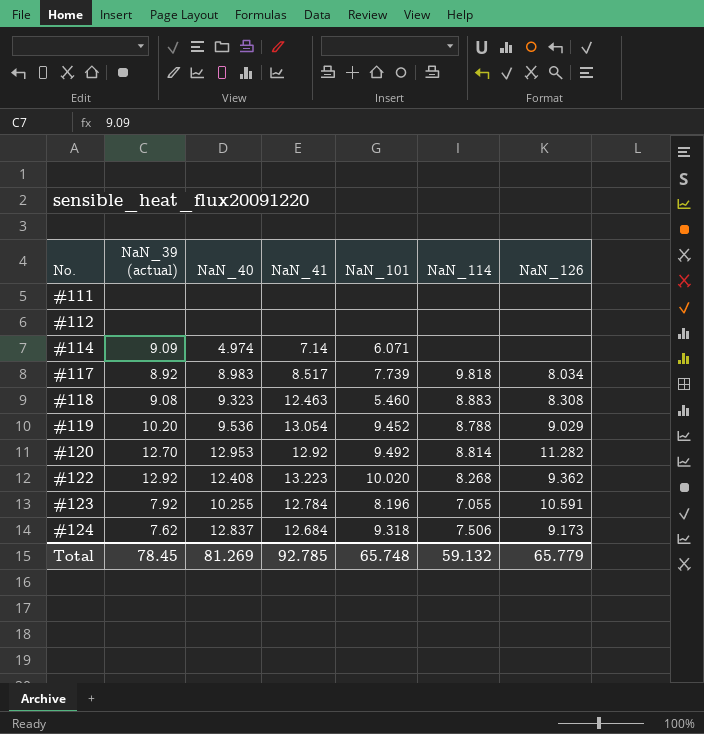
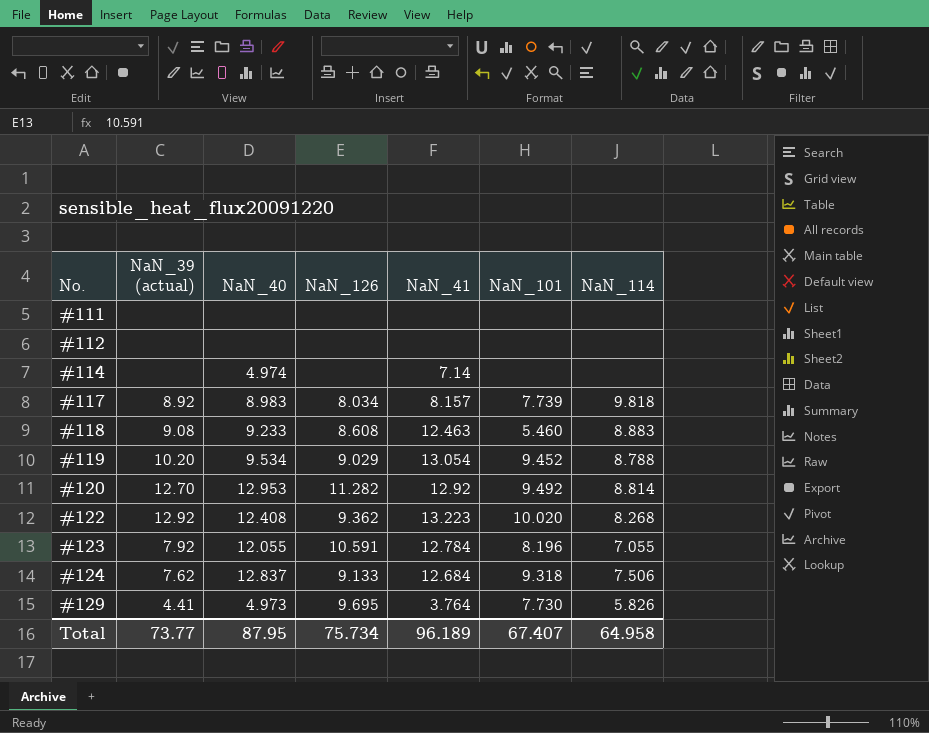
column NaN_126 | position: 7 -> 4
#114 | NaN_39 (actual): 9.09 -> none
#114 | NaN_101: 6.071 -> none
#117 | NaN_41: 8.517 -> 8.157
#118 | NaN_40: 9.323 -> 9.233
#118 | NaN_126: 8.308 -> 8.608
#119 | NaN_40: 9.536 -> 9.534
#123 | NaN_40: 10.255 -> 12.055
#124 | NaN_126: 9.173 -> 9.133
row #129: none -> 4.41 | 4.973 | 9.695 | 3.764 | 7.730 | 5.826
Total | NaN_39 (actual): 78.45 -> 73.77
Total | NaN_40: 81.269 -> 87.95
Total | NaN_126: 65.779 -> 75.734
Total | NaN_41: 92.785 -> 96.189
Total | NaN_101: 65.748 -> 67.407
Total | NaN_114: 59.132 -> 64.958

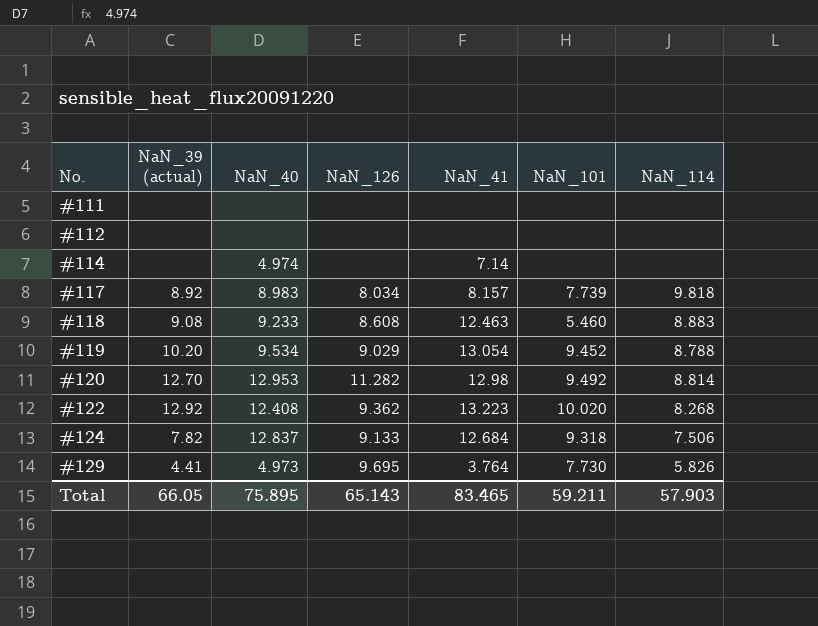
row #123: 7.92 | 12.055 | 10.591 | 12.784 | 8.196 | 7.055 -> none
#120 | NaN_41: 12.92 -> 12.98
#124 | NaN_39 (actual): 7.62 -> 7.82
Total | NaN_39 (actual): 73.77 -> 66.05
Total | NaN_40: 87.95 -> 75.895
Total | NaN_126: 75.734 -> 65.143
Total | NaN_41: 96.189 -> 83.465
Total | NaN_101: 67.407 -> 59.211
Total | NaN_114: 64.958 -> 57.903

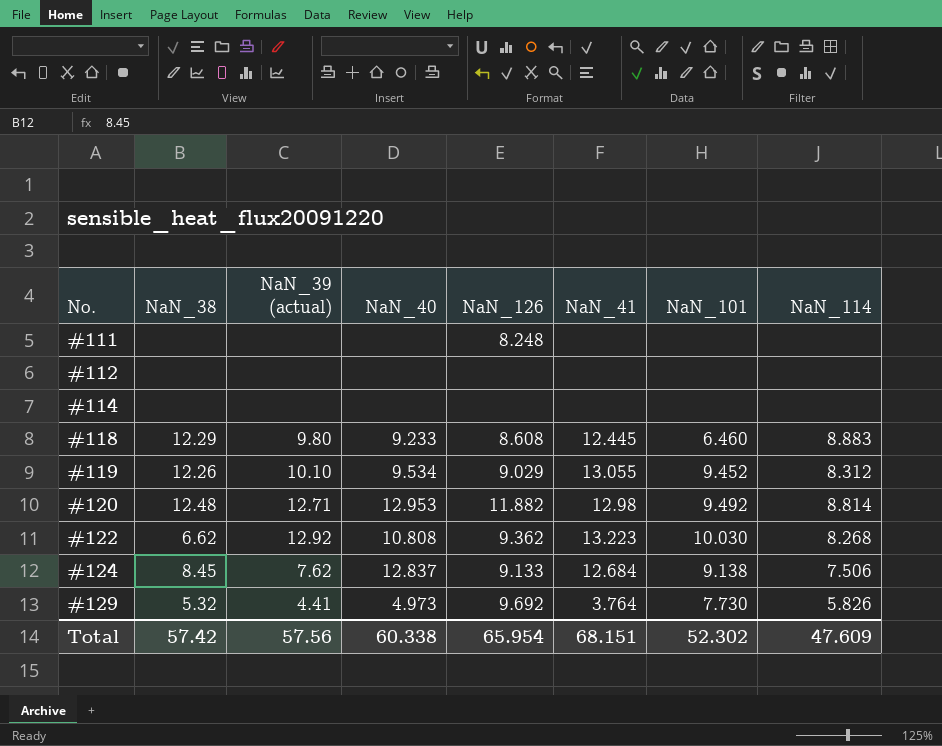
column NaN_38 | position: none -> 2
row #117: 8.92 | 8.983 | 8.034 | 8.157 | 7.739 | 9.818 -> none
#111 | NaN_126: none -> 8.248
#114 | NaN_40: 4.974 -> none
#114 | NaN_41: 7.14 -> none
#118 | NaN_39 (actual): 9.08 -> 9.80
#118 | NaN_41: 12.463 -> 12.445
#118 | NaN_101: 5.460 -> 6.460
#119 | NaN_39 (actual): 10.20 -> 10.10
#119 | NaN_41: 13.054 -> 13.055
#119 | NaN_114: 8.788 -> 8.312
#120 | NaN_39 (actual): 12.70 -> 12.71
#120 | NaN_126: 11.282 -> 11.882
#122 | NaN_40: 12.408 -> 10.808
#122 | NaN_101: 10.020 -> 10.030
#124 | NaN_39 (actual): 7.82 -> 7.62
#124 | NaN_101: 9.318 -> 9.138
#129 | NaN_126: 9.695 -> 9.692
Total | NaN_39 (actual): 66.05 -> 57.56
Total | NaN_40: 75.895 -> 60.338
Total | NaN_126: 65.143 -> 65.954
Total | NaN_41: 83.465 -> 68.151
Total | NaN_101: 59.211 -> 52.302
Total | NaN_114: 57.903 -> 47.609

